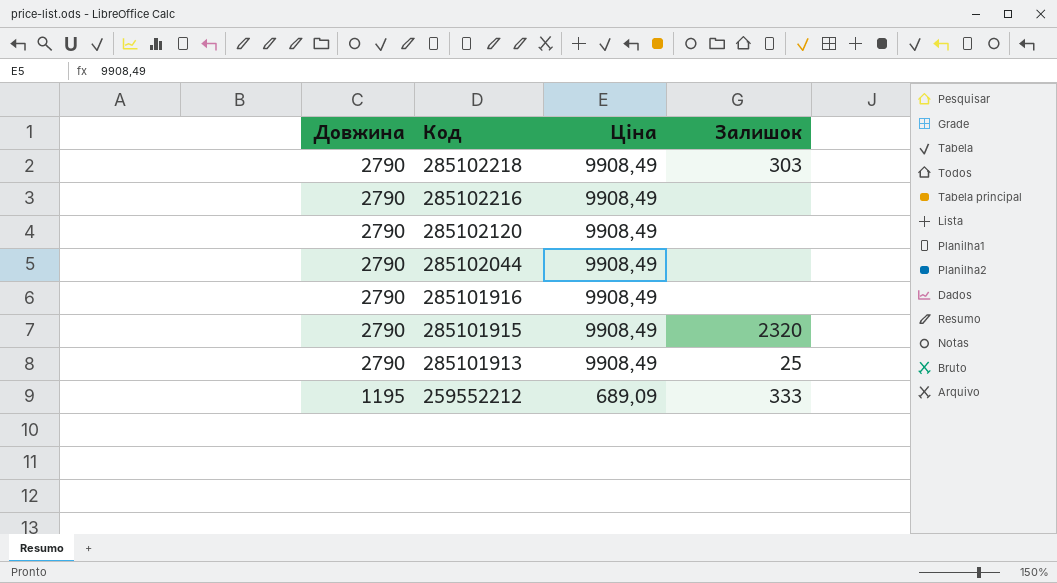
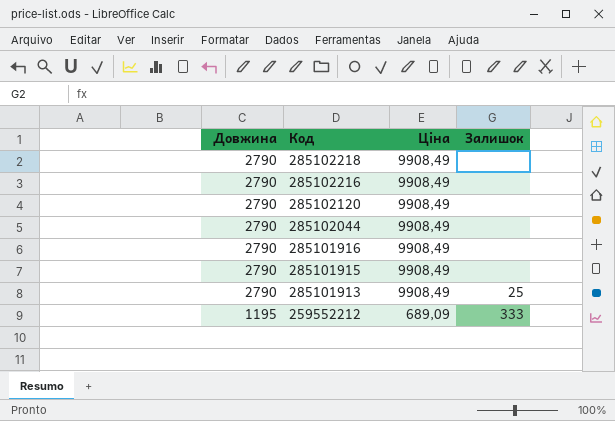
285102218 | Залишок: 303 -> none
285101915 | Залишок: 2320 -> none

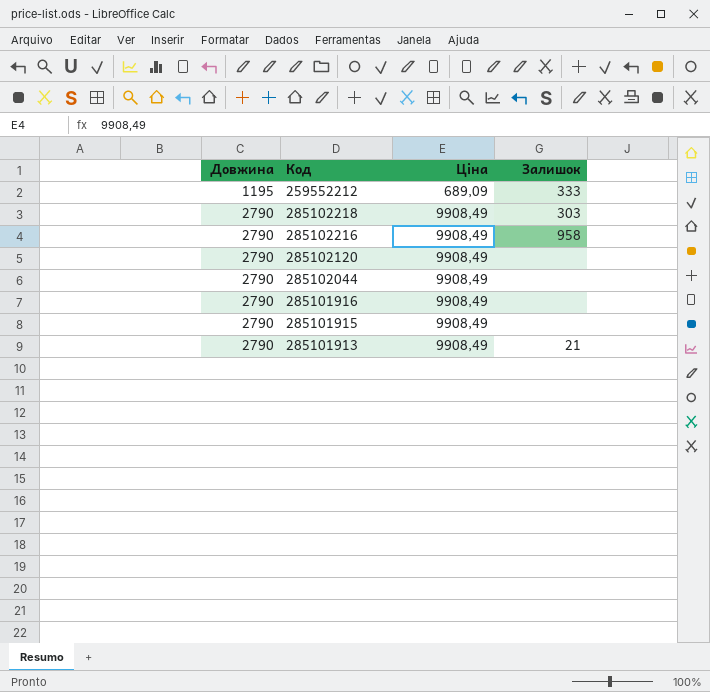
row order: Довжина descending -> Довжина ascending
285102218 | Залишок: none -> 303
285102216 | Залишок: none -> 958
285101913 | Залишок: 25 -> 21

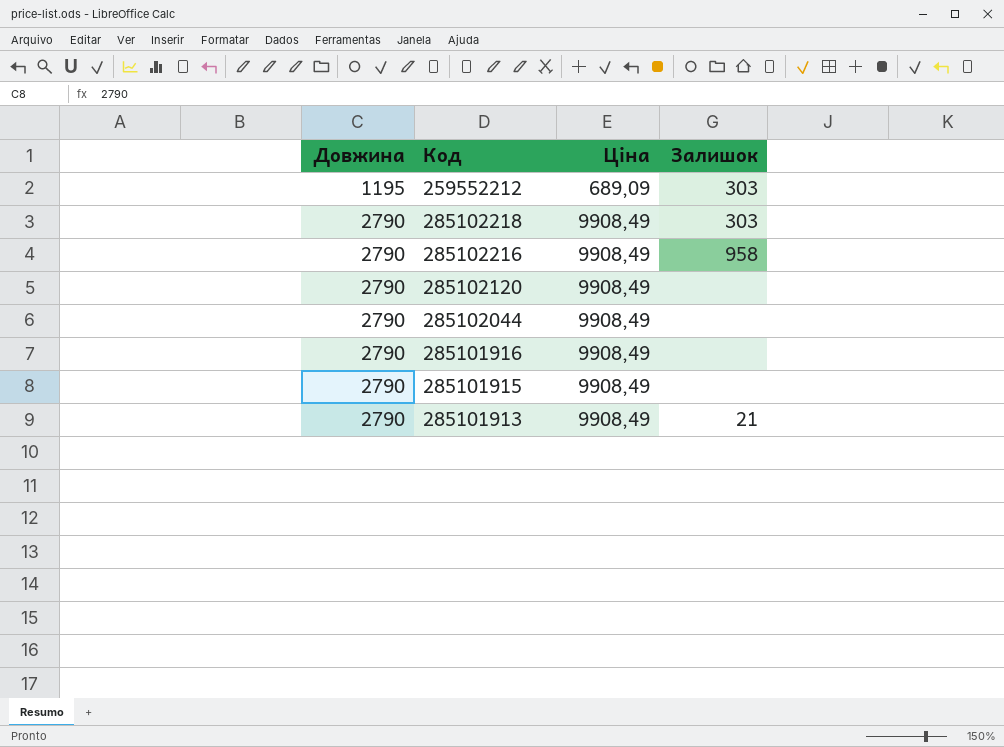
259552212 | Залишок: 333 -> 303

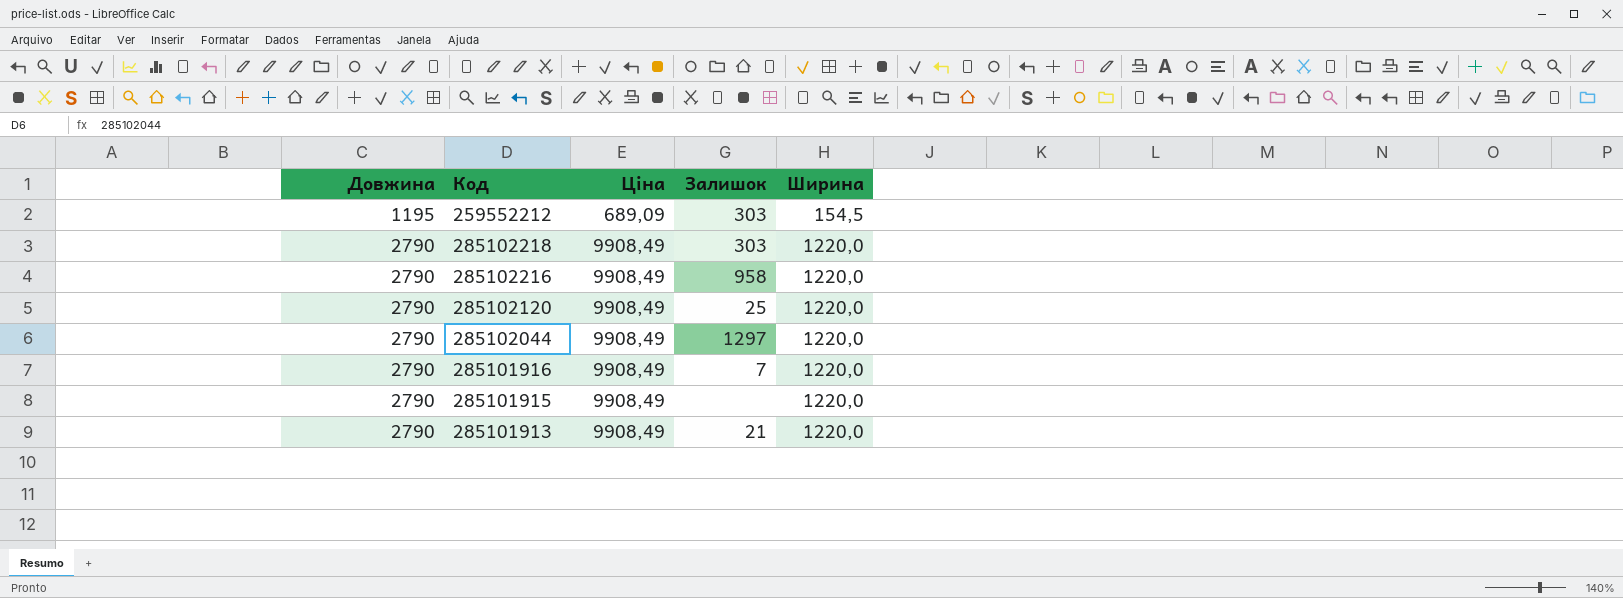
column Ширина | position: none -> 5
285102120 | Залишок: none -> 25
285102044 | Залишок: none -> 1297
285101916 | Залишок: none -> 7

